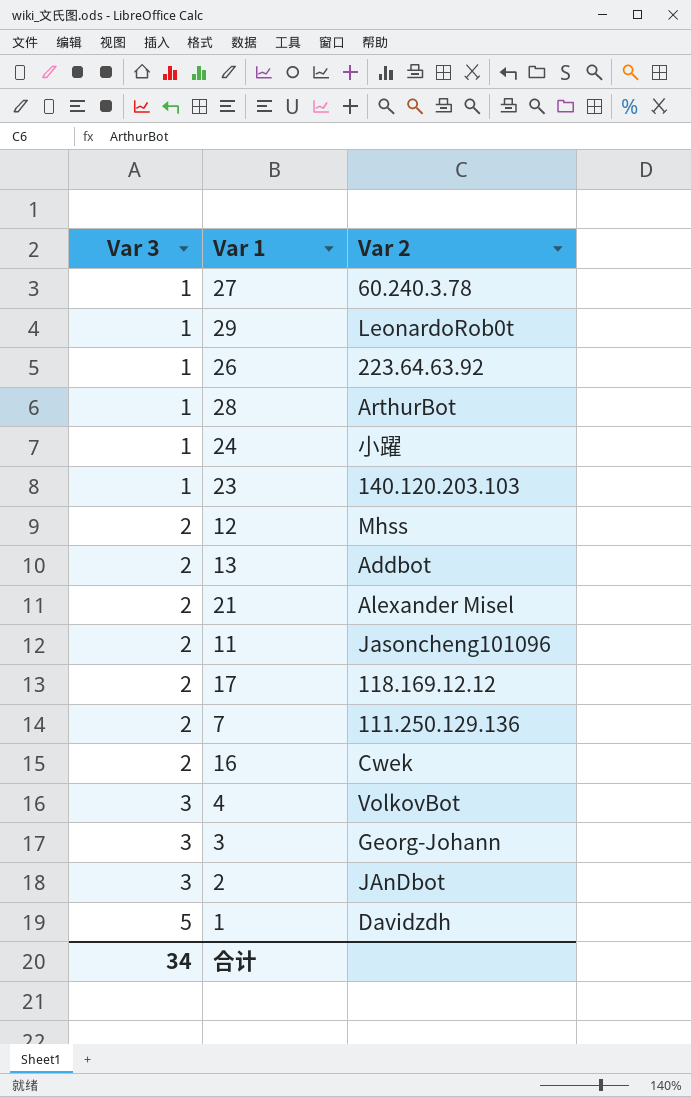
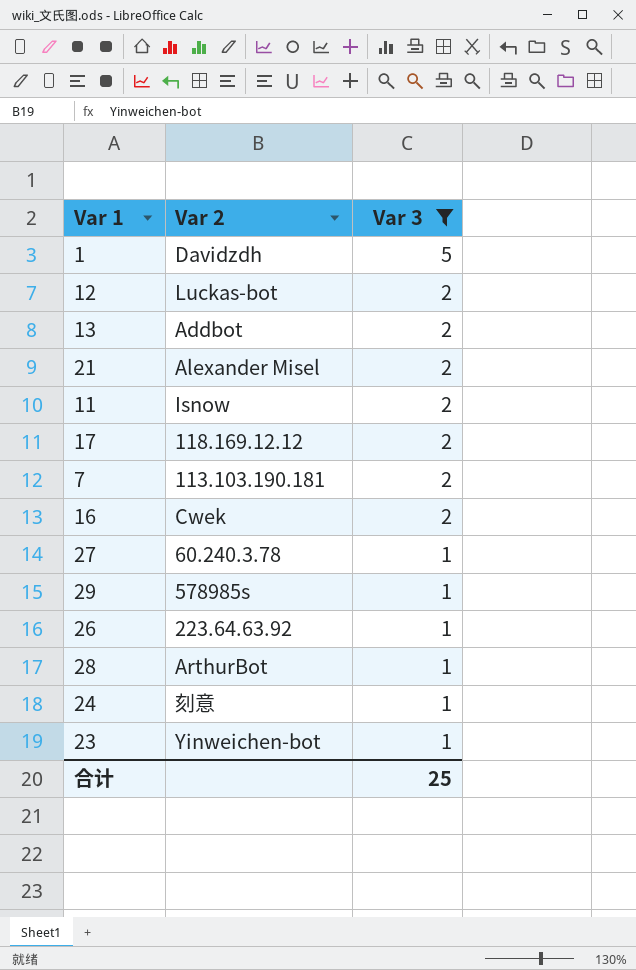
filter: none -> Var 3 != 3
row order: Var 3 ascending -> Var 3 descending
column Var 3 | position: 1 -> 3
12 | Var 2: Mhss -> Luckas-bot
11 | Var 2: Jasoncheng101096 -> Isnow
7 | Var 2: 111.250.129.136 -> 113.103.190.181
29 | Var 2: LeonardoRob0t -> 578985s
24 | Var 2: 小躍 -> 刻意
23 | Var 2: 140.120.203.103 -> Yinweichen-bot
合计 | Var 3: 34 -> 25

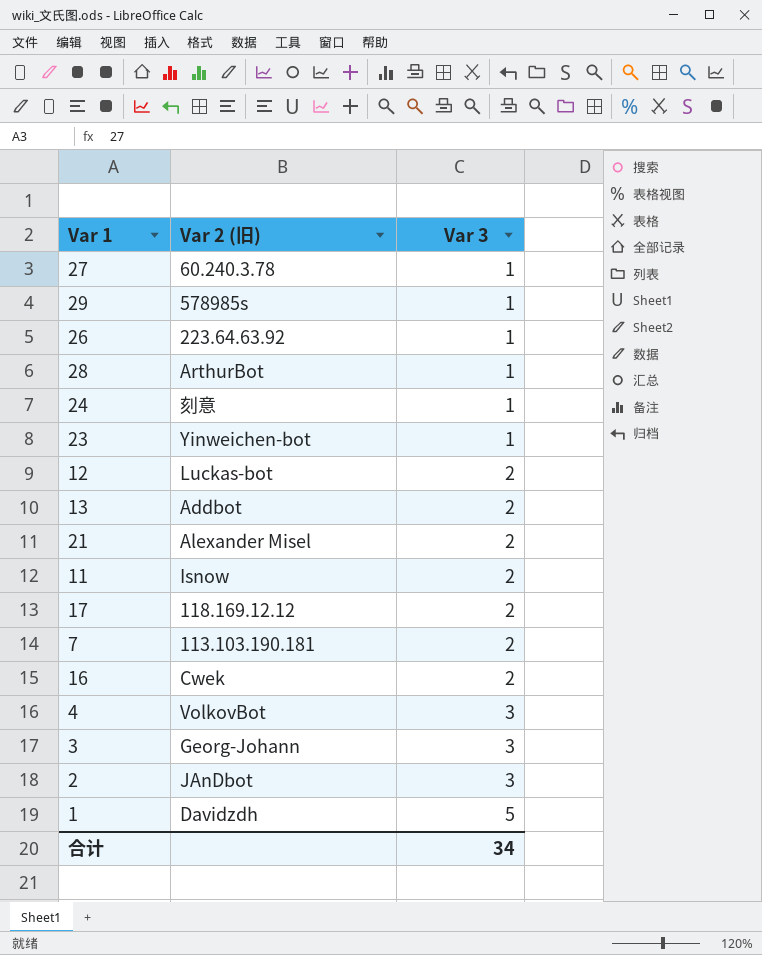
filter: Var 3 != 3 -> none
row order: Var 3 descending -> Var 3 ascending
column name: Var 2 -> Var 2 (旧)
合计 | Var 3: 25 -> 34

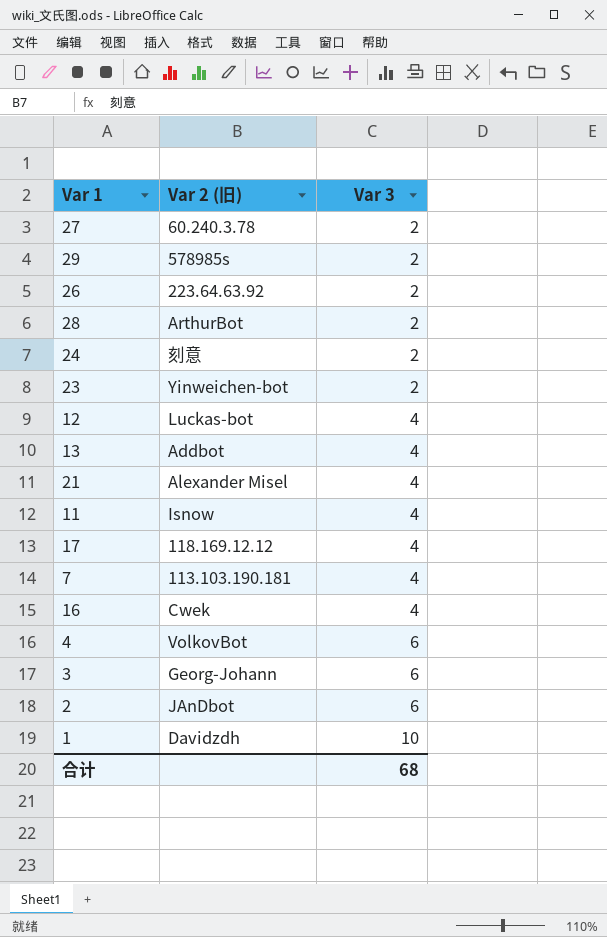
27 | Var 3: 1 -> 2
29 | Var 3: 1 -> 2
26 | Var 3: 1 -> 2
28 | Var 3: 1 -> 2
24 | Var 3: 1 -> 2
23 | Var 3: 1 -> 2
12 | Var 3: 2 -> 4
13 | Var 3: 2 -> 4
21 | Var 3: 2 -> 4
11 | Var 3: 2 -> 4
17 | Var 3: 2 -> 4
7 | Var 3: 2 -> 4
16 | Var 3: 2 -> 4
4 | Var 3: 3 -> 6
3 | Var 3: 3 -> 6
2 | Var 3: 3 -> 6
1 | Var 3: 5 -> 10
合计 | Var 3: 34 -> 68

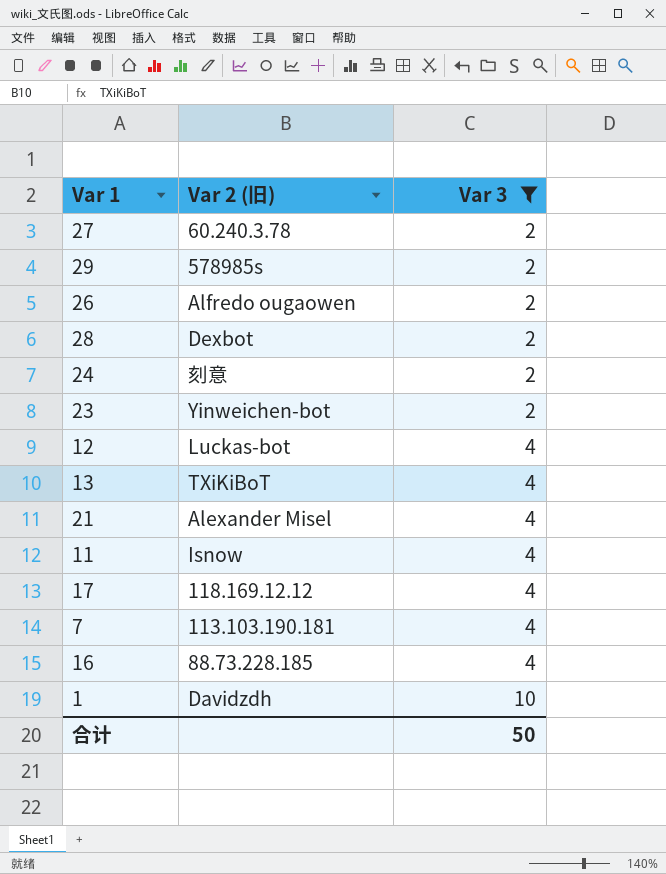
filter: none -> Var 3 != 6
26 | Var 2 (旧): 223.64.63.92 -> Alfredo ougaowen
28 | Var 2 (旧): ArthurBot -> Dexbot
13 | Var 2 (旧): Addbot -> TXiKiBoT
16 | Var 2 (旧): Cwek -> 88.73.228.185
合计 | Var 3: 68 -> 50

